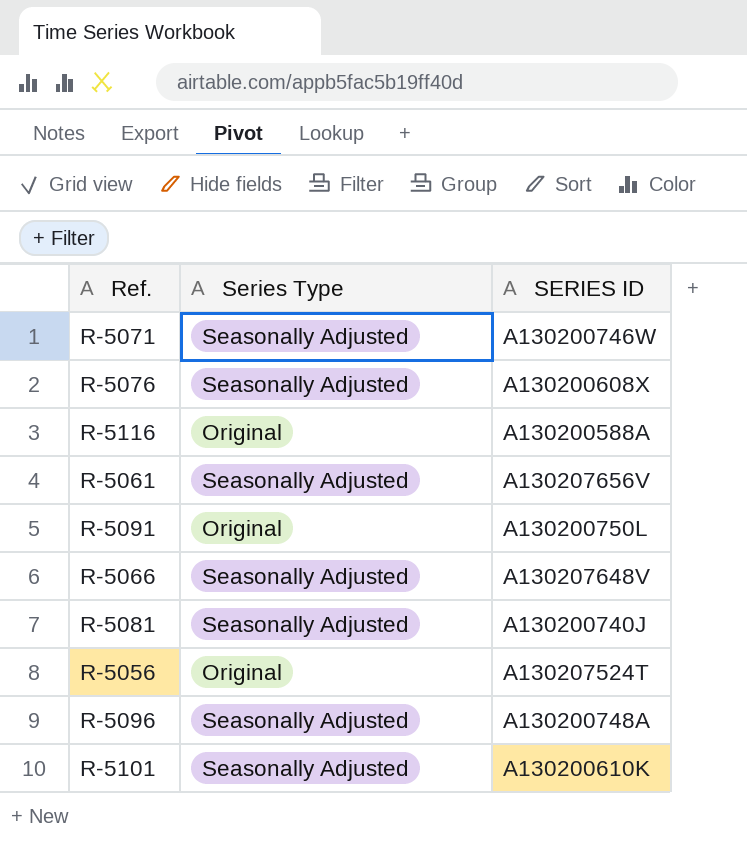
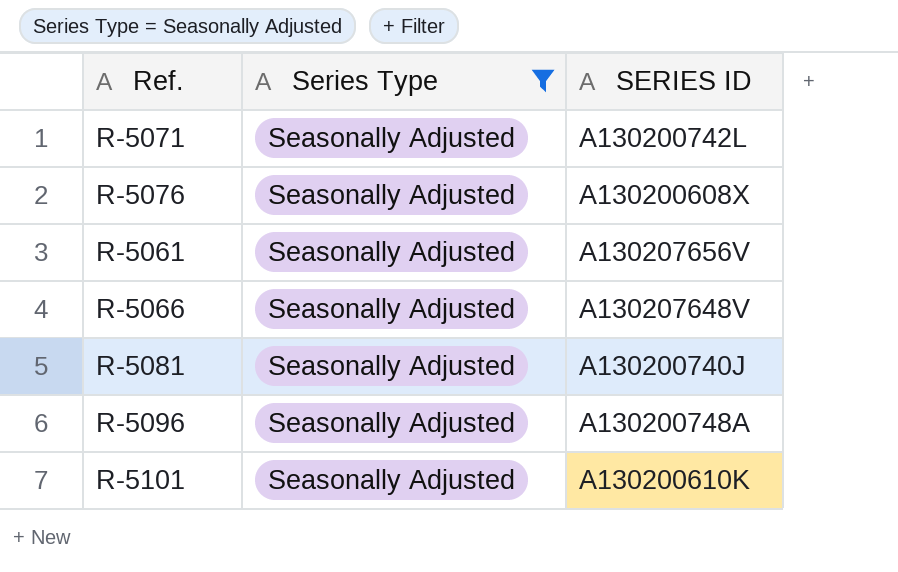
filter: none -> Series Type = Seasonally Adjusted
R-5071 | SERIES ID: A130200746W -> A130200742L

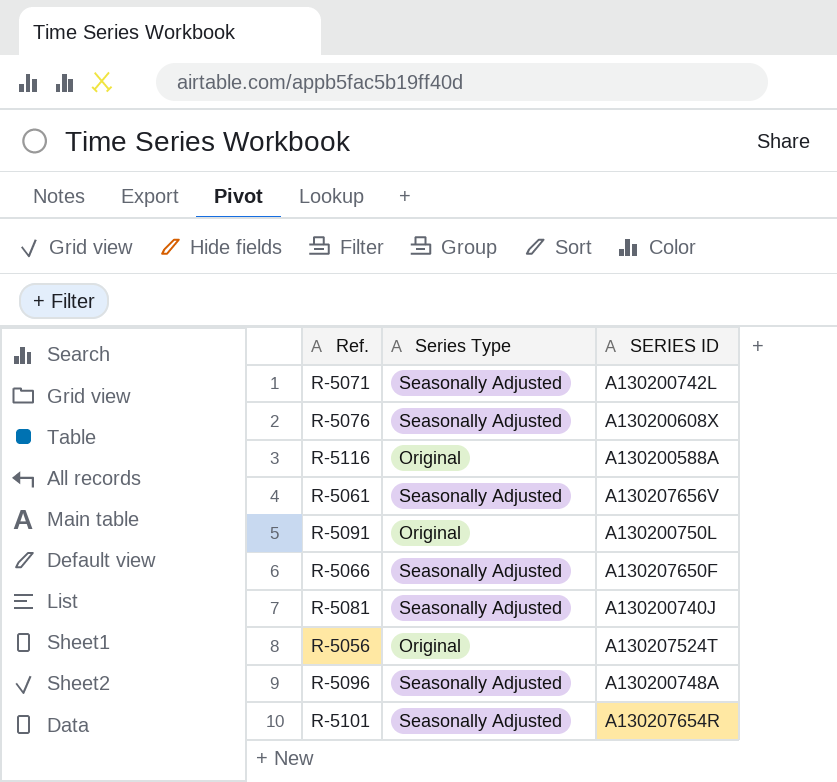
filter: Series Type = Seasonally Adjusted -> none
R-5066 | SERIES ID: A130207648V -> A130207650F
R-5101 | SERIES ID: A130200610K -> A130207654R

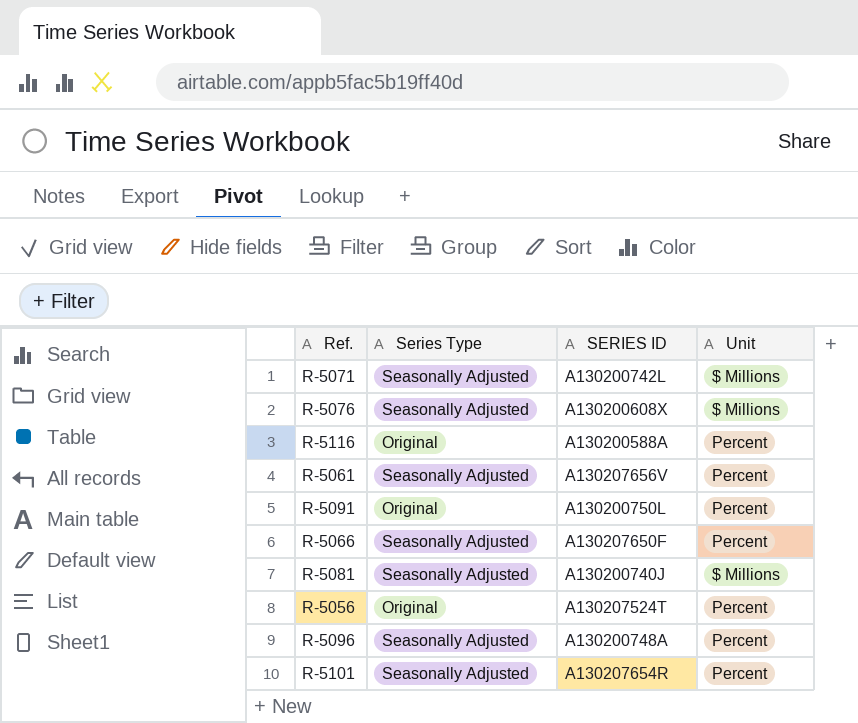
column Unit | position: none -> 4

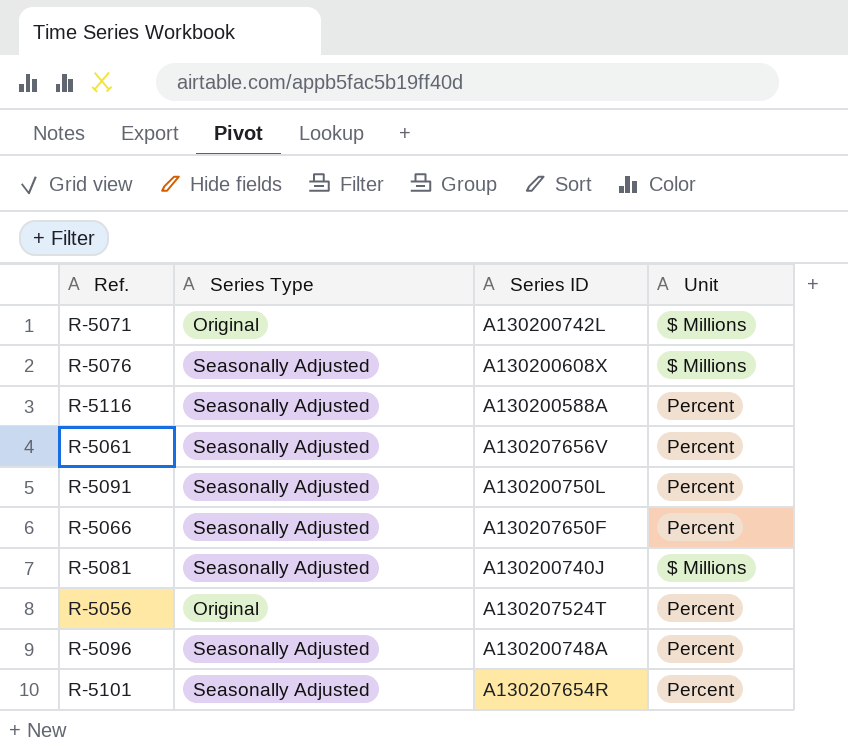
column name: SERIES ID -> Series ID
R-5071 | Series Type: Seasonally Adjusted -> Original
R-5116 | Series Type: Original -> Seasonally Adjusted
R-5091 | Series Type: Original -> Seasonally Adjusted

